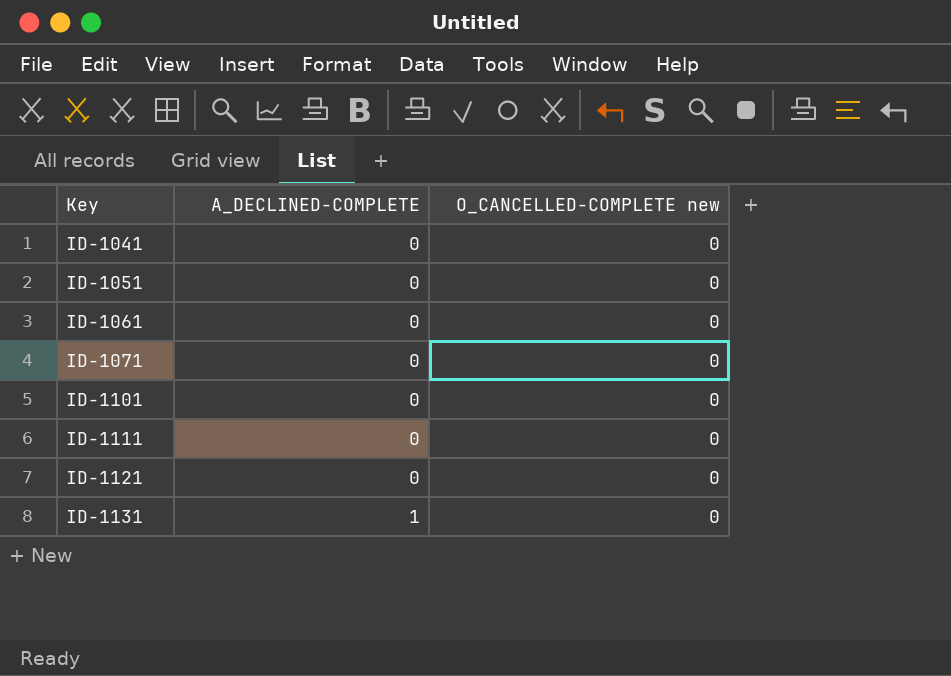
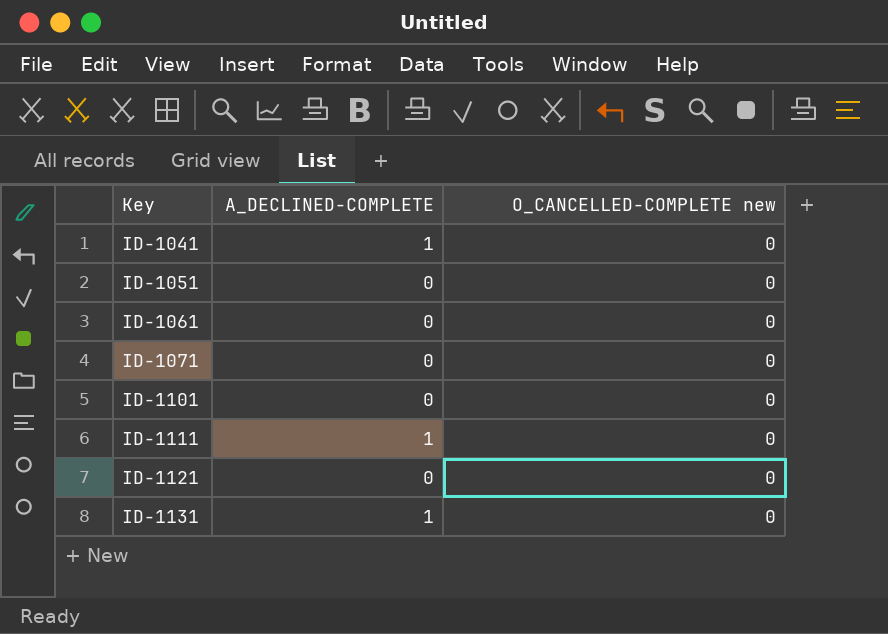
ID-1041 | A_DECLINED-COMPLETE: 0 -> 1
ID-1111 | A_DECLINED-COMPLETE: 0 -> 1

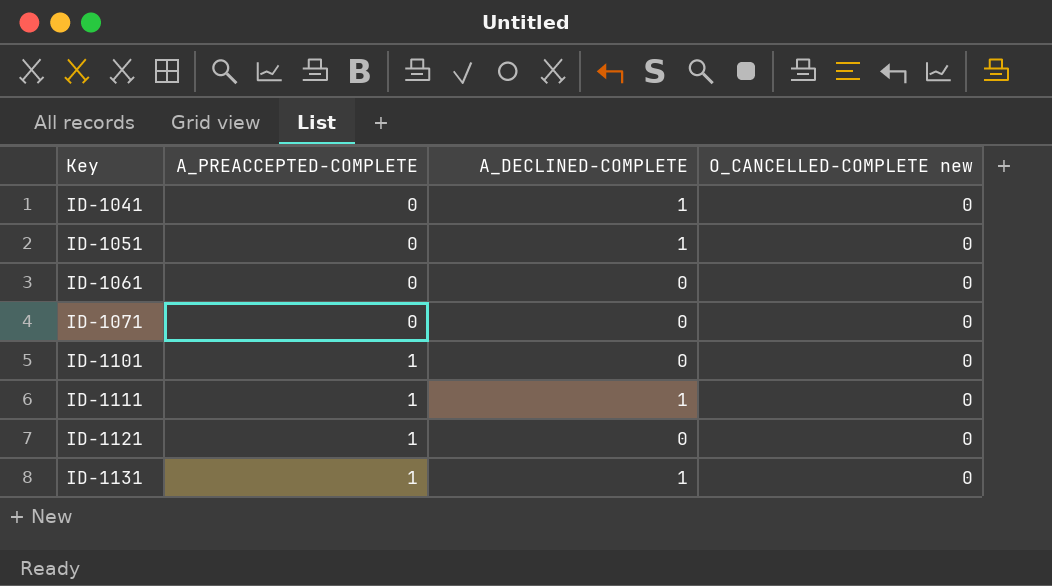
column A_PREACCEPTED-COMPLETE | position: none -> 2
ID-1051 | A_DECLINED-COMPLETE: 0 -> 1

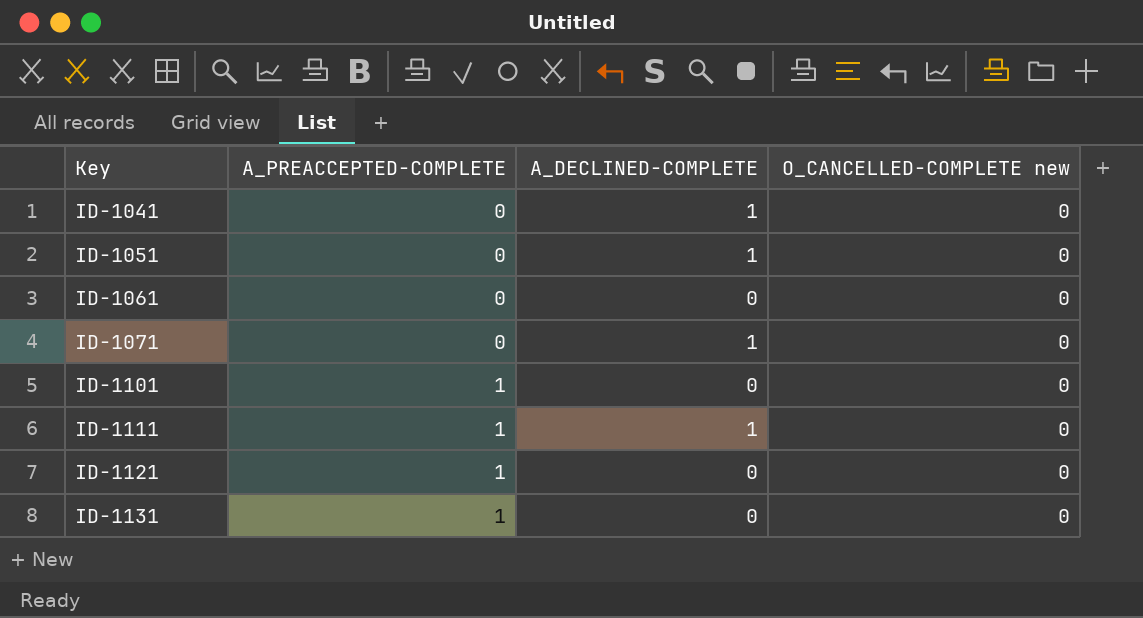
ID-1071 | A_DECLINED-COMPLETE: 0 -> 1
ID-1131 | A_DECLINED-COMPLETE: 1 -> 0

